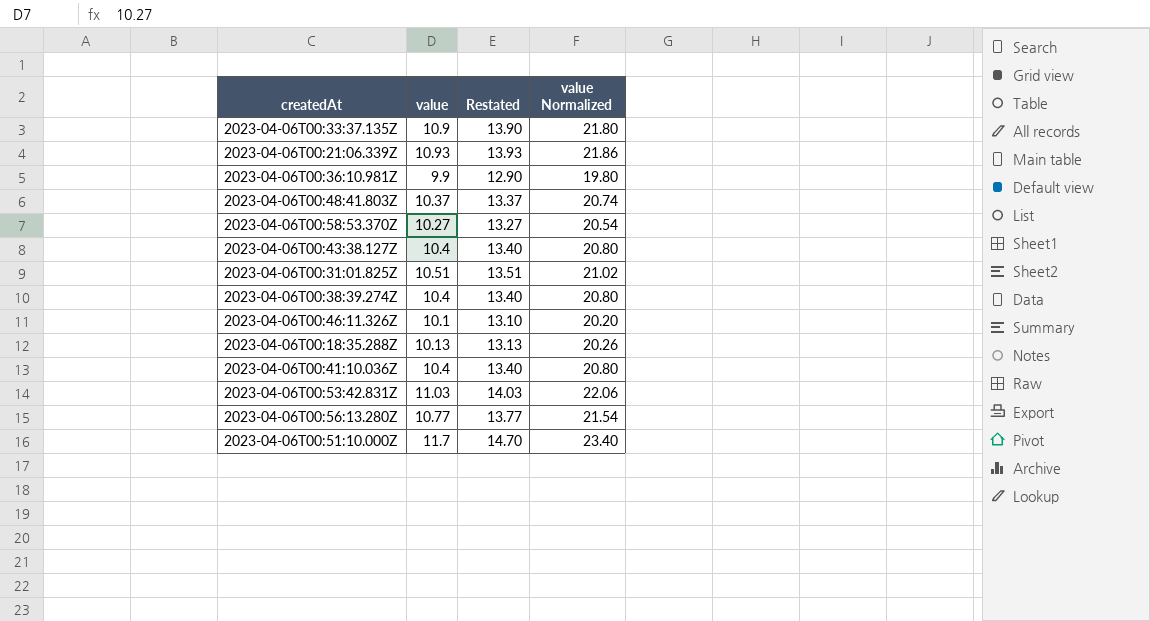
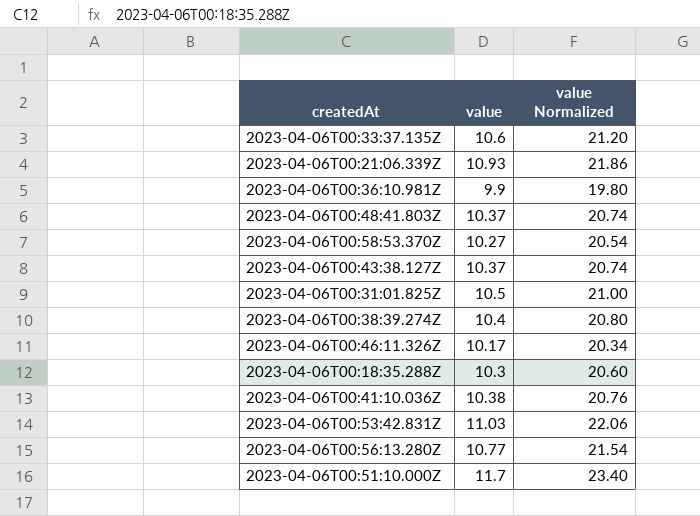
column Restated | formula: [value] + 3 -> none
2023-04-06T00:33:37.135Z | value: 10.9 -> 10.6
2023-04-06T00:33:37.135Z | value Normalized: 21.80 -> 21.20
2023-04-06T00:43:38.127Z | value: 10.4 -> 10.37
2023-04-06T00:43:38.127Z | value Normalized: 20.80 -> 20.74
2023-04-06T00:31:01.825Z | value: 10.51 -> 10.5
2023-04-06T00:31:01.825Z | value Normalized: 21.02 -> 21.00
2023-04-06T00:46:11.326Z | value: 10.1 -> 10.17
2023-04-06T00:46:11.326Z | value Normalized: 20.20 -> 20.34
2023-04-06T00:18:35.288Z | value: 10.13 -> 10.3
2023-04-06T00:18:35.288Z | value Normalized: 20.26 -> 20.60
2023-04-06T00:41:10.036Z | value: 10.4 -> 10.38
2023-04-06T00:41:10.036Z | value Normalized: 20.80 -> 20.76

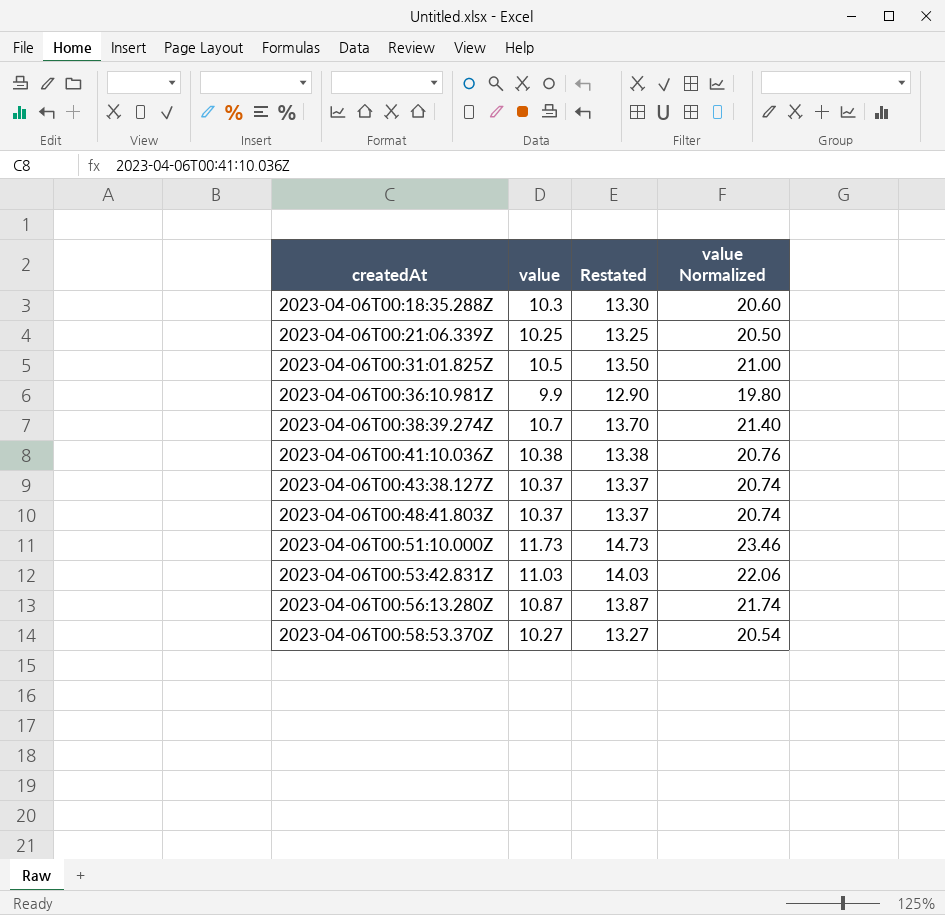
row order: none -> createdAt ascending
column Restated | formula: none -> [value] + 3
row 2023-04-06T00:33:37.135Z: 10.6 | 21.20 -> none
row 2023-04-06T00:46:11.326Z: 10.17 | 20.34 -> none
2023-04-06T00:21:06.339Z | value: 10.93 -> 10.25
2023-04-06T00:21:06.339Z | value Normalized: 21.86 -> 20.50
2023-04-06T00:38:39.274Z | value: 10.4 -> 10.7
2023-04-06T00:38:39.274Z | value Normalized: 20.80 -> 21.40
2023-04-06T00:51:10.000Z | value: 11.7 -> 11.73
2023-04-06T00:51:10.000Z | value Normalized: 23.40 -> 23.46
2023-04-06T00:56:13.280Z | value: 10.77 -> 10.87
2023-04-06T00:56:13.280Z | value Normalized: 21.54 -> 21.74

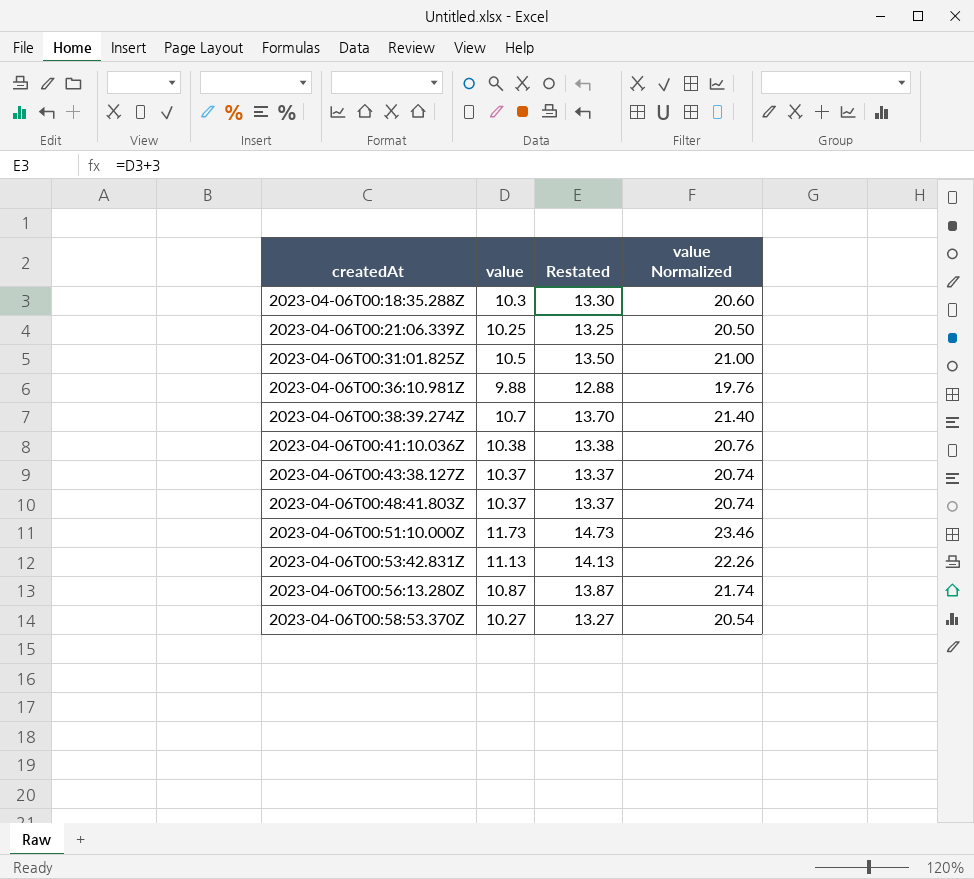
2023-04-06T00:36:10.981Z | value: 9.9 -> 9.88
2023-04-06T00:36:10.981Z | Restated: 12.90 -> 12.88
2023-04-06T00:36:10.981Z | value Normalized: 19.80 -> 19.76
2023-04-06T00:53:42.831Z | value: 11.03 -> 11.13
2023-04-06T00:53:42.831Z | Restated: 14.03 -> 14.13
2023-04-06T00:53:42.831Z | value Normalized: 22.06 -> 22.26

